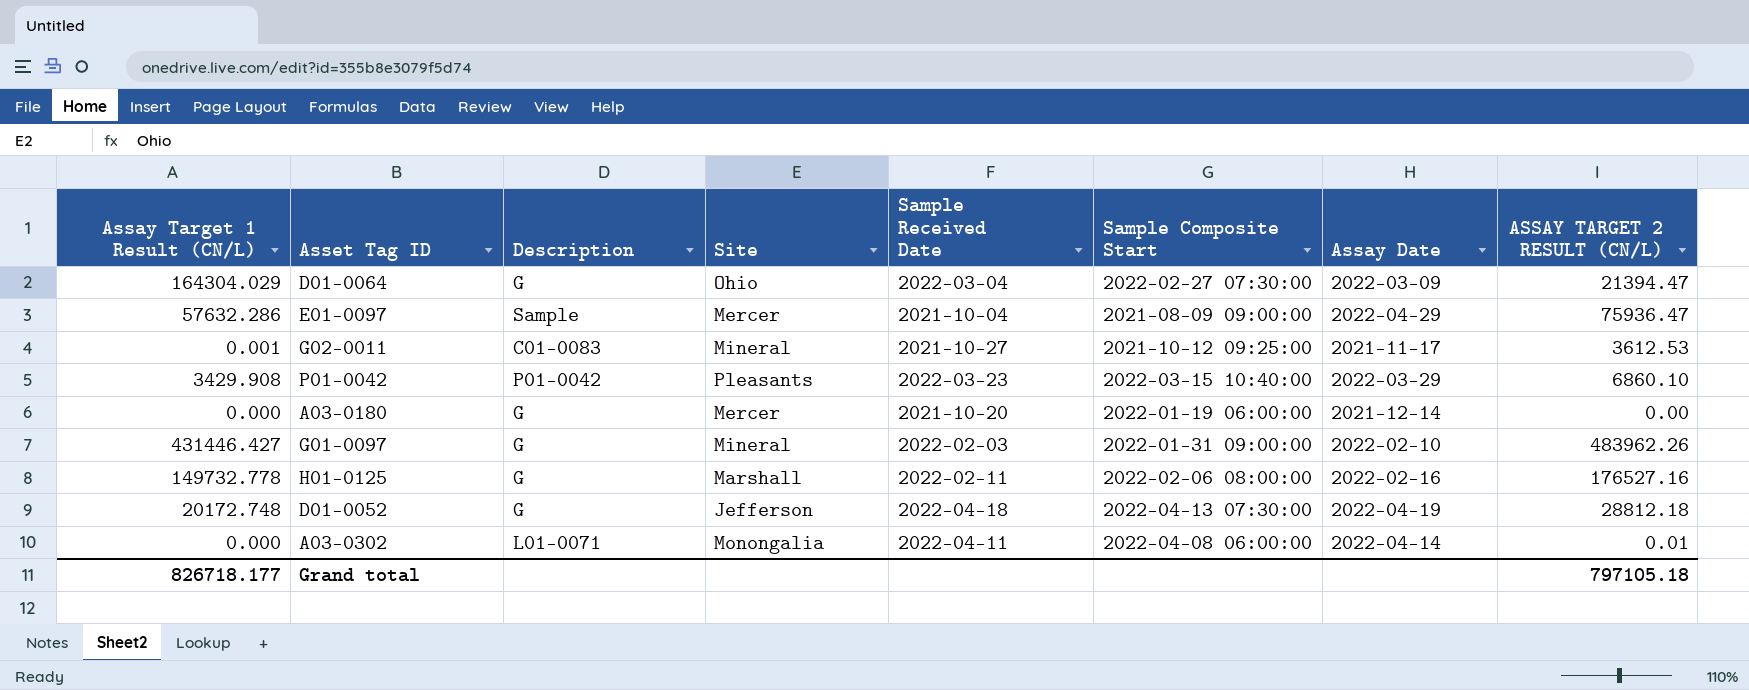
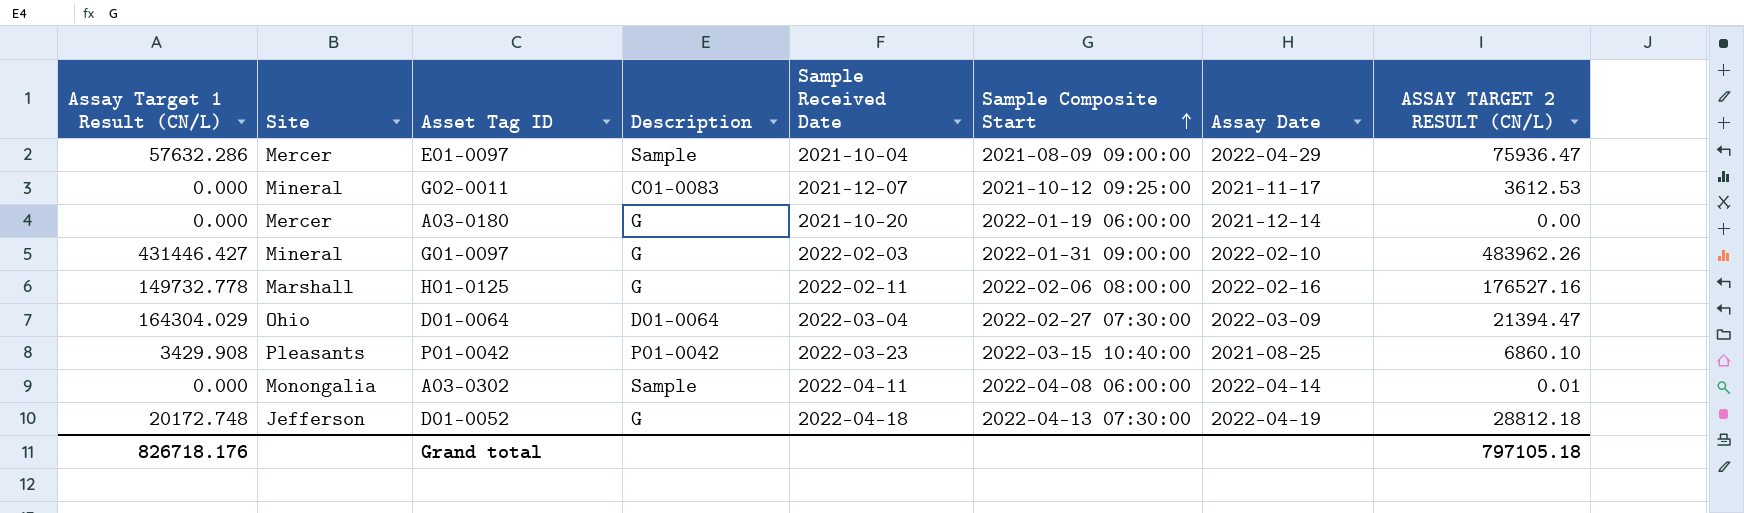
row order: none -> Sample Composite Start ascending
column Site | position: 4 -> 2
G02-0011 | Assay Target 1 Result (CN/L): 0.001 -> 0.000
G02-0011 | Sample Received Date: 2021-10-27 -> 2021-12-07
D01-0064 | Description: G -> D01-0064
P01-0042 | Assay Date: 2022-03-29 -> 2021-08-25
A03-0302 | Description: L01-0071 -> Sample
Grand total | Assay Target 1 Result (CN/L): 826718.177 -> 826718.176

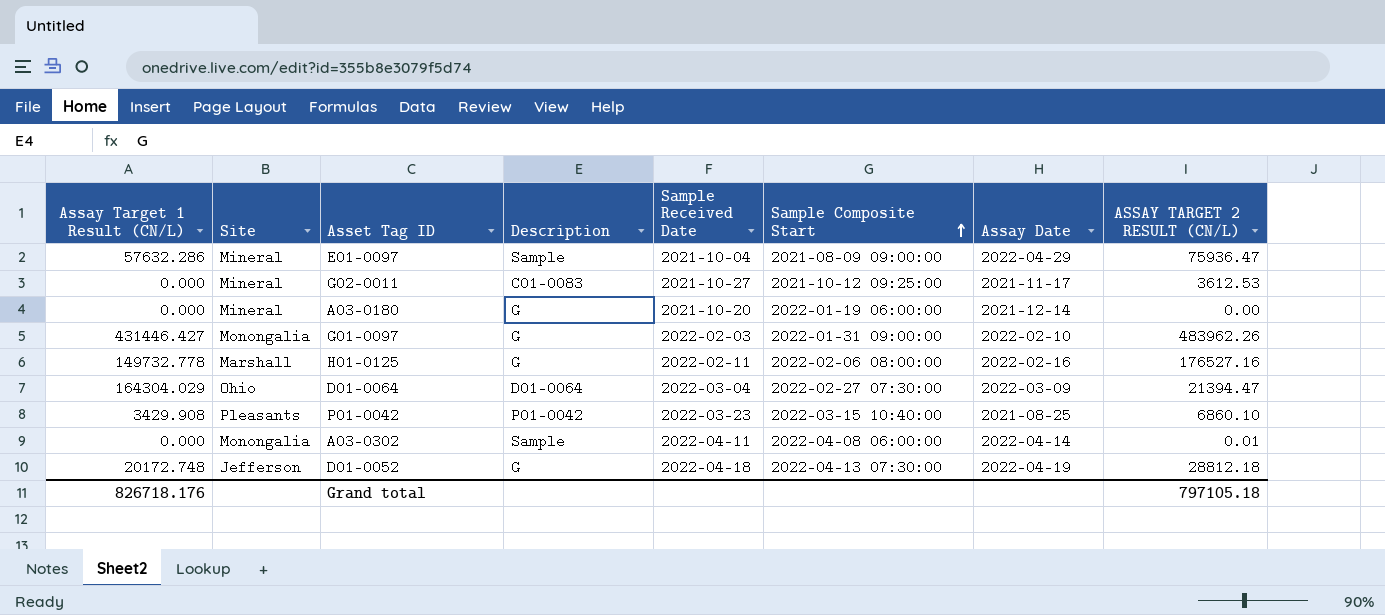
E01-0097 | Site: Mercer -> Mineral
G02-0011 | Sample Received Date: 2021-12-07 -> 2021-10-27
A03-0180 | Site: Mercer -> Mineral
G01-0097 | Site: Mineral -> Monongalia

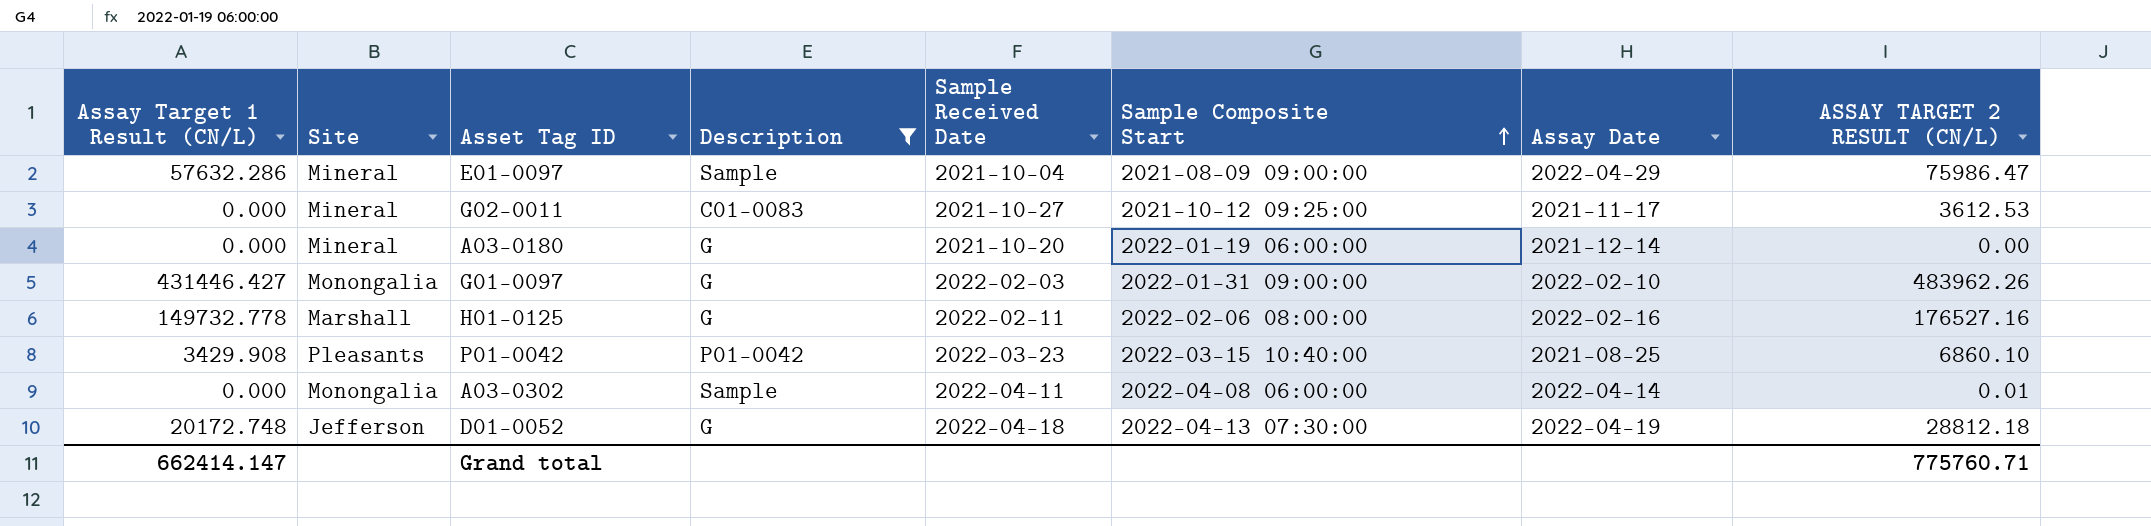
filter: none -> Description != D01-0064
E01-0097 | ASSAY TARGET 2 RESULT (CN/L): 75936.47 -> 75986.47
Grand total | Assay Target 1 Result (CN/L): 826718.176 -> 662414.147
Grand total | ASSAY TARGET 2 RESULT (CN/L): 797105.18 -> 775760.71

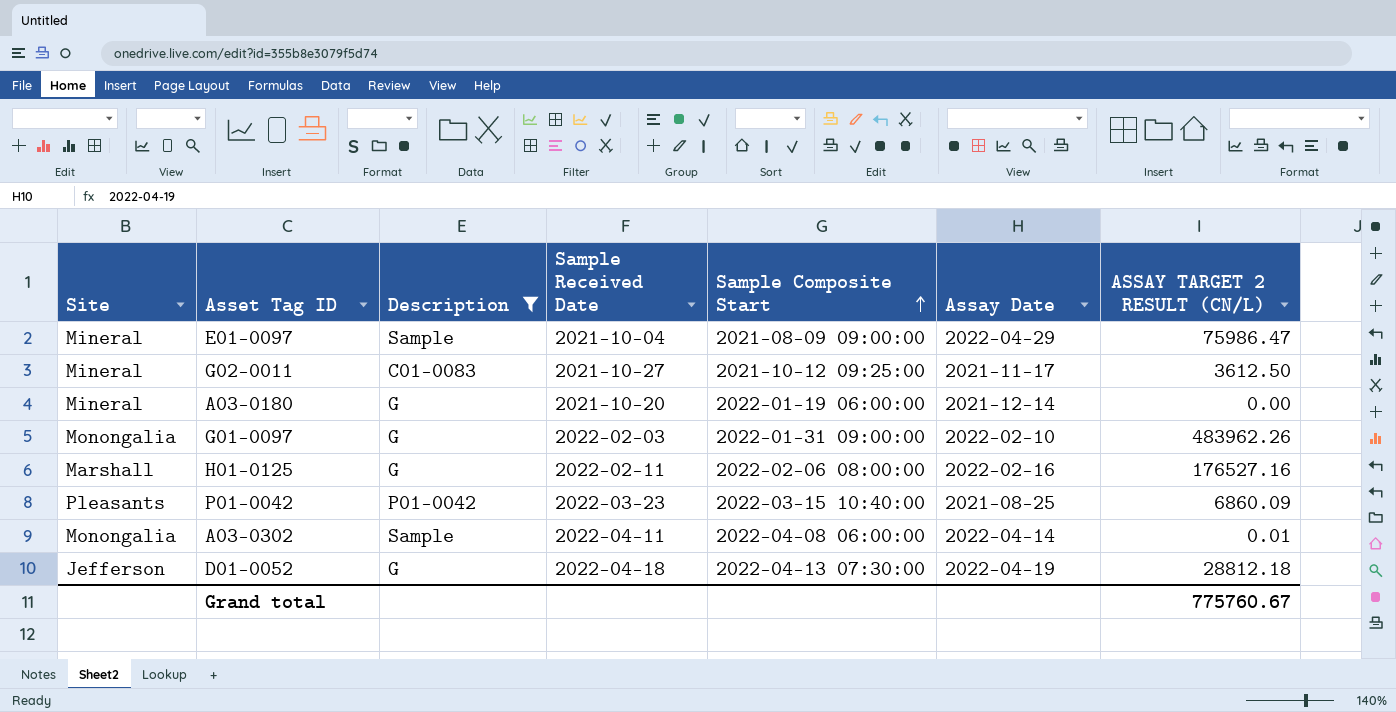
column Assay Target 1 Result (CN/L) | position: 1 -> none
G02-0011 | ASSAY TARGET 2 RESULT (CN/L): 3612.53 -> 3612.50
P01-0042 | ASSAY TARGET 2 RESULT (CN/L): 6860.10 -> 6860.09
Grand total | ASSAY TARGET 2 RESULT (CN/L): 775760.71 -> 775760.67

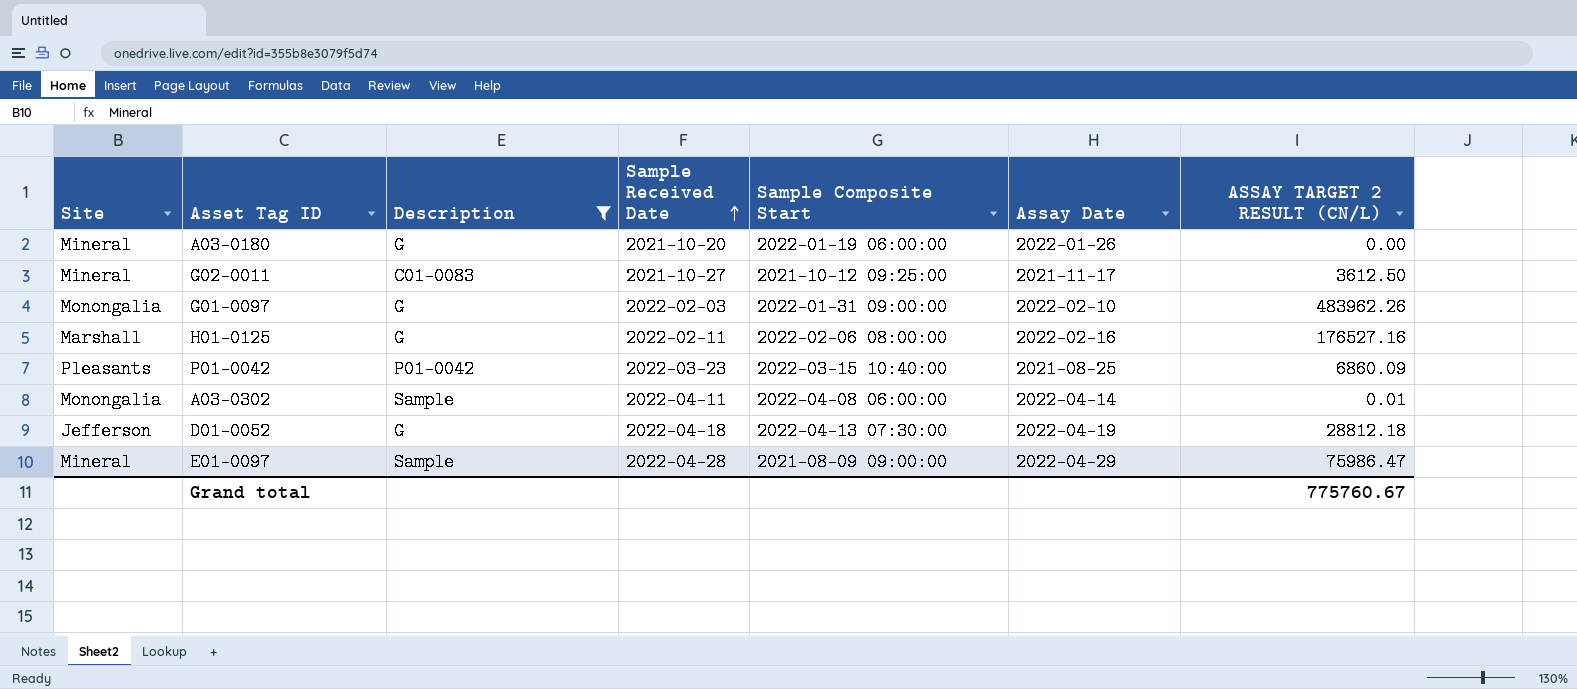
row order: Sample Composite Start ascending -> Sample Received Date ascending
A03-0180 | Assay Date: 2021-12-14 -> 2022-01-26
E01-0097 | Sample Received Date: 2021-10-04 -> 2022-04-28

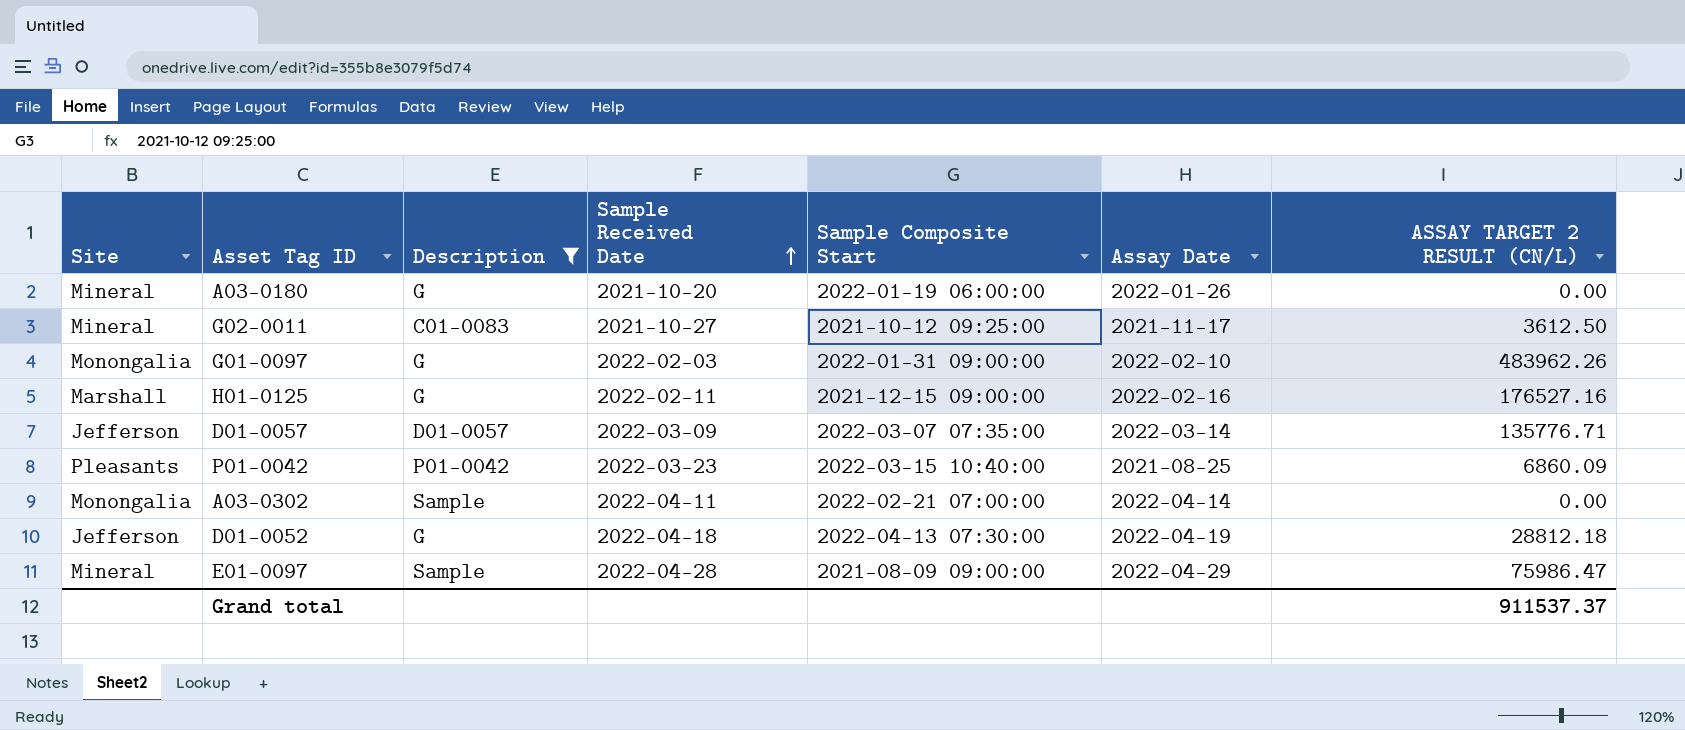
H01-0125 | Sample Composite Start: 2022-02-06 08:00:00 -> 2021-12-15 09:00:00
row D01-0057: none -> Jefferson | D01-0057 | 2022-03-09 | 2022-03-07 07:35:00 | 2022-03-14 | 135776.71
A03-0302 | Sample Composite Start: 2022-04-08 06:00:00 -> 2022-02-21 07:00:00
A03-0302 | ASSAY TARGET 2 RESULT (CN/L): 0.01 -> 0.00
Grand total | ASSAY TARGET 2 RESULT (CN/L): 775760.67 -> 911537.37

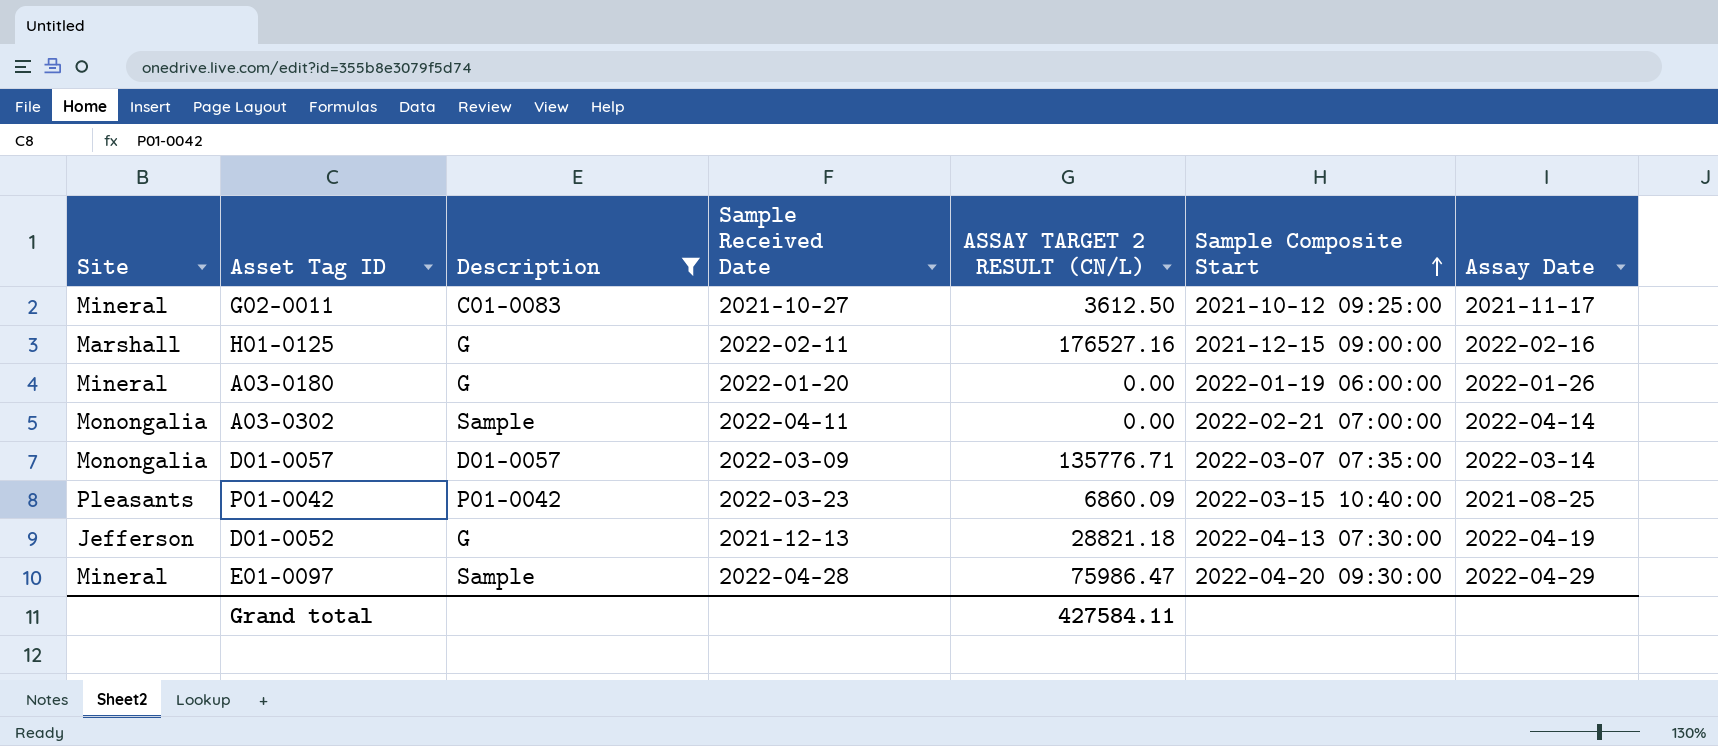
row order: Sample Received Date ascending -> Sample Composite Start ascending
column ASSAY TARGET 2 RESULT (CN/L) | position: 7 -> 5
row G01-0097: Monongalia | G | 2022-02-03 | 2022-01-31 09:00:00 | 2022-02-10 | 483962.26 -> none
A03-0180 | Sample Received Date: 2021-10-20 -> 2022-01-20
D01-0057 | Site: Jefferson -> Monongalia
D01-0052 | Sample Received Date: 2022-04-18 -> 2021-12-13
D01-0052 | ASSAY TARGET 2 RESULT (CN/L): 28812.18 -> 28821.18
E01-0097 | Sample Composite Start: 2021-08-09 09:00:00 -> 2022-04-20 09:30:00
Grand total | ASSAY TARGET 2 RESULT (CN/L): 911537.37 -> 427584.11

